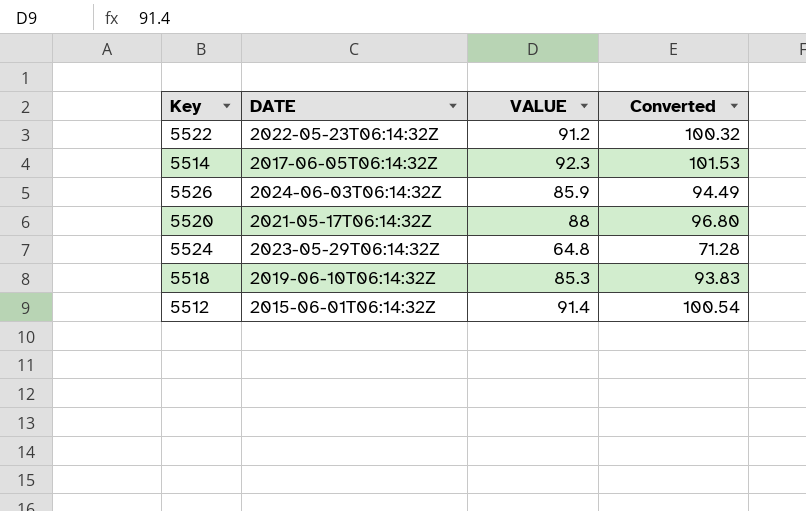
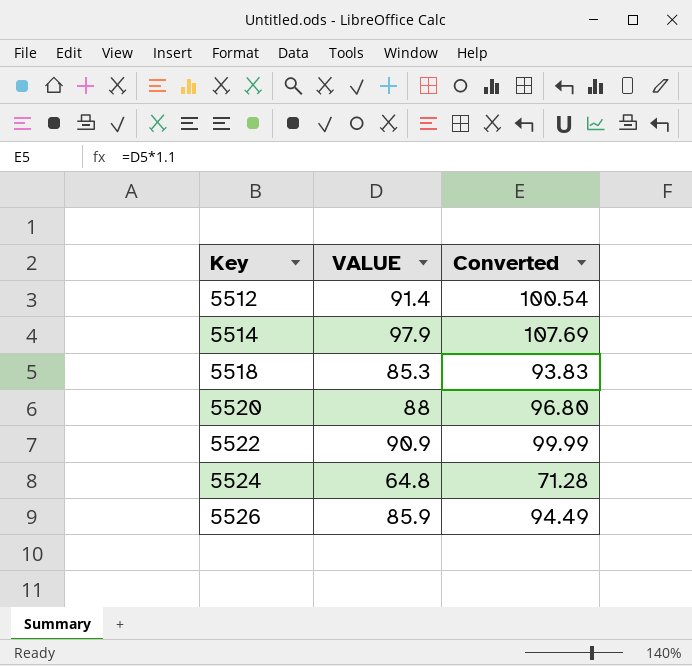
row order: none -> Key ascending
column DATE | position: 2 -> none
5514 | VALUE: 92.3 -> 97.9
5514 | Converted: 101.53 -> 107.69
5522 | VALUE: 91.2 -> 90.9
5522 | Converted: 100.32 -> 99.99

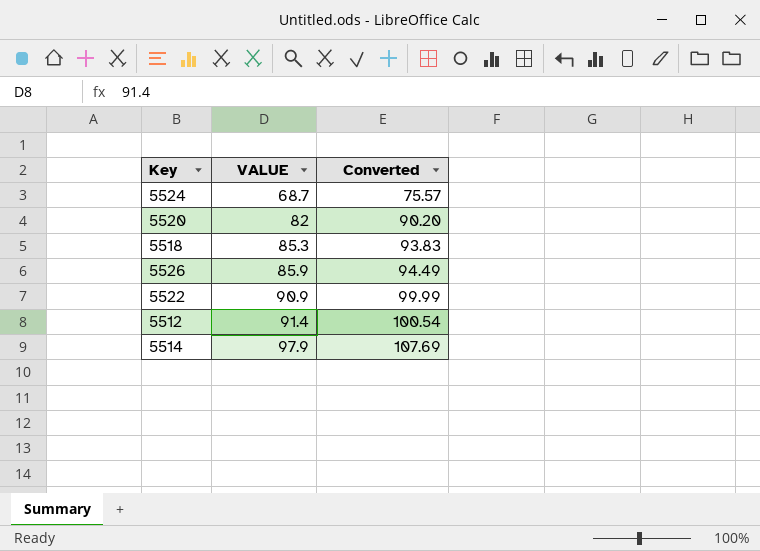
row order: Key ascending -> VALUE ascending
5524 | VALUE: 64.8 -> 68.7
5524 | Converted: 71.28 -> 75.57
5520 | VALUE: 88 -> 82
5520 | Converted: 96.80 -> 90.20

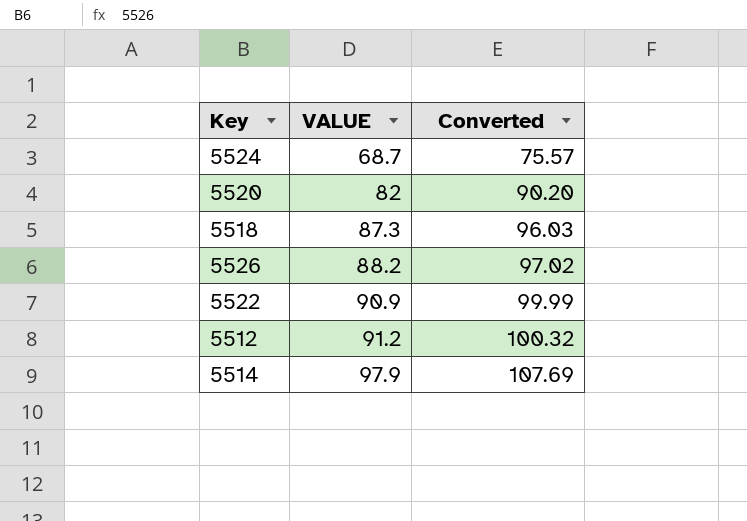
5518 | VALUE: 85.3 -> 87.3
5518 | Converted: 93.83 -> 96.03
5526 | VALUE: 85.9 -> 88.2
5526 | Converted: 94.49 -> 97.02
5512 | VALUE: 91.4 -> 91.2
5512 | Converted: 100.54 -> 100.32

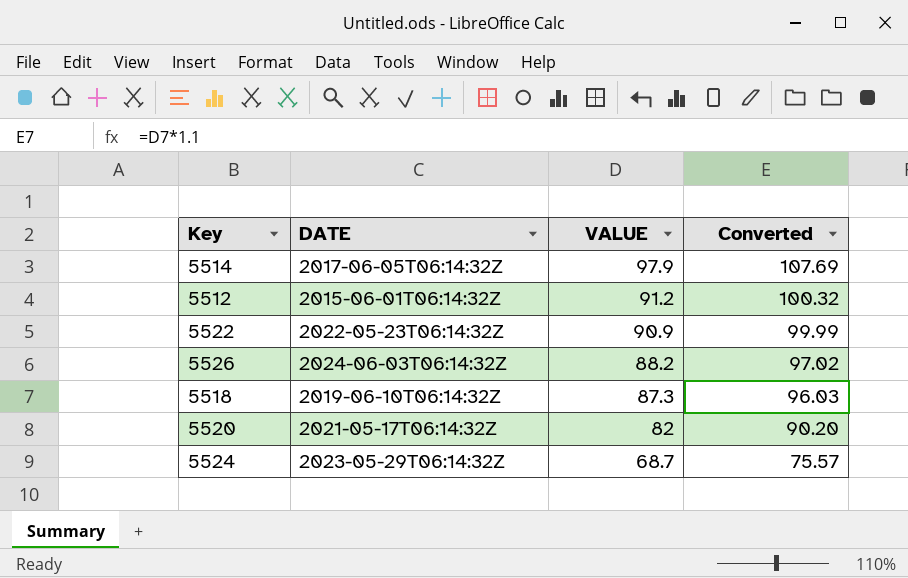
row order: VALUE ascending -> VALUE descending
column DATE | position: none -> 2

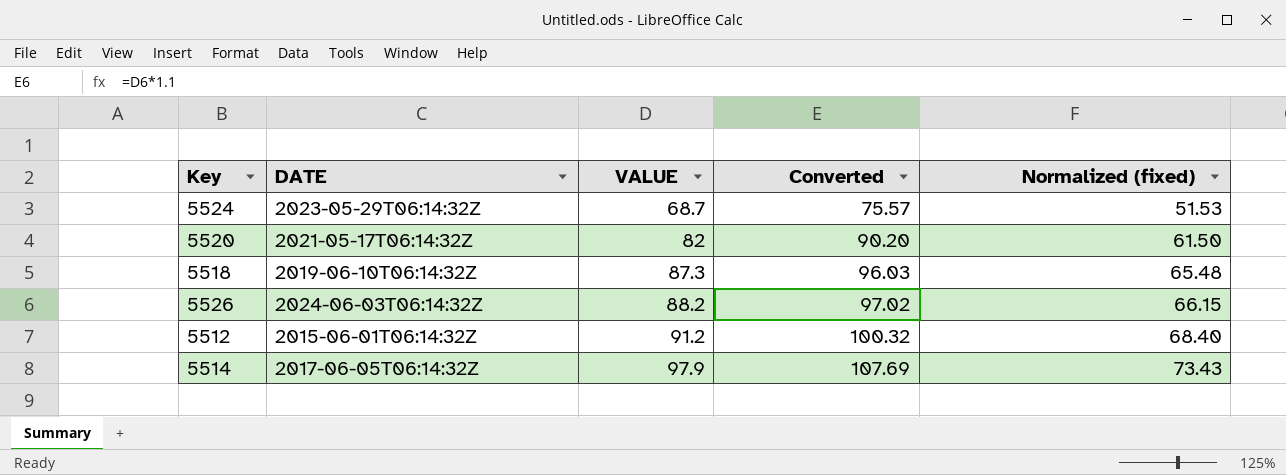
row order: VALUE descending -> VALUE ascending
column Normalized (fixed) | formula: none -> [VALUE] * 0.75
row 5522: 2022-05-23T06:14:32Z | 90.9 | 99.99 -> none

